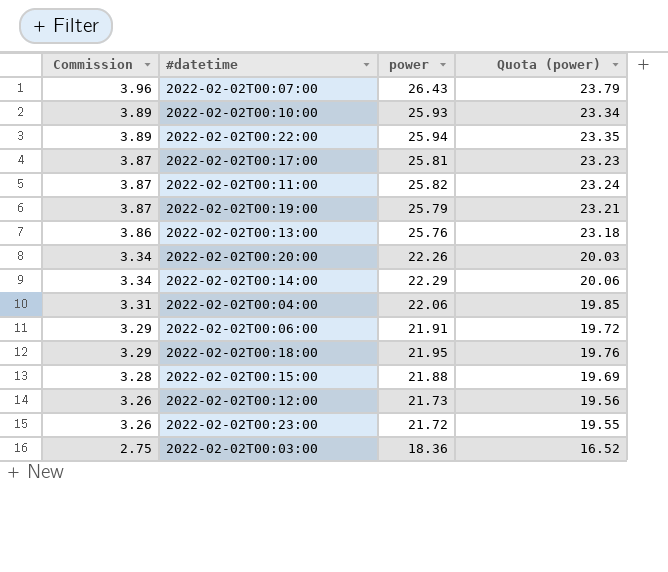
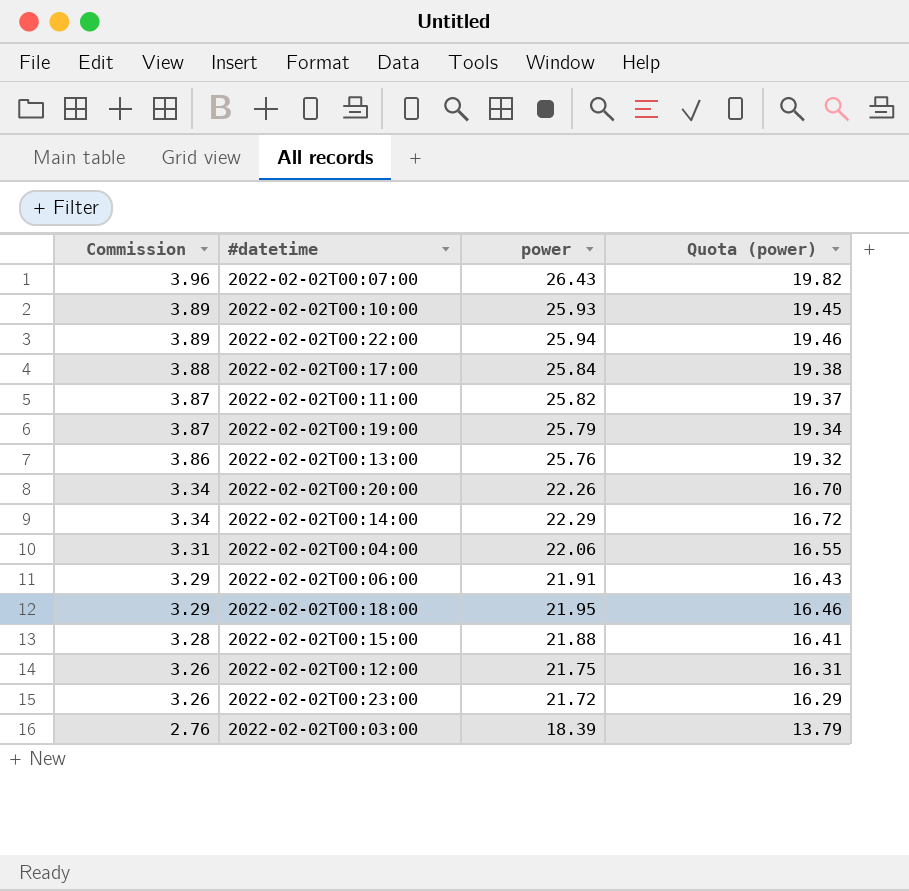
column Quota (power) | formula: [power] * 0.9 -> [power] * 0.75
2022-02-02T00:17:00 | Commission: 3.87 -> 3.88
2022-02-02T00:17:00 | power: 25.81 -> 25.84
2022-02-02T00:12:00 | power: 21.73 -> 21.75
2022-02-02T00:03:00 | Commission: 2.75 -> 2.76
2022-02-02T00:03:00 | power: 18.36 -> 18.39

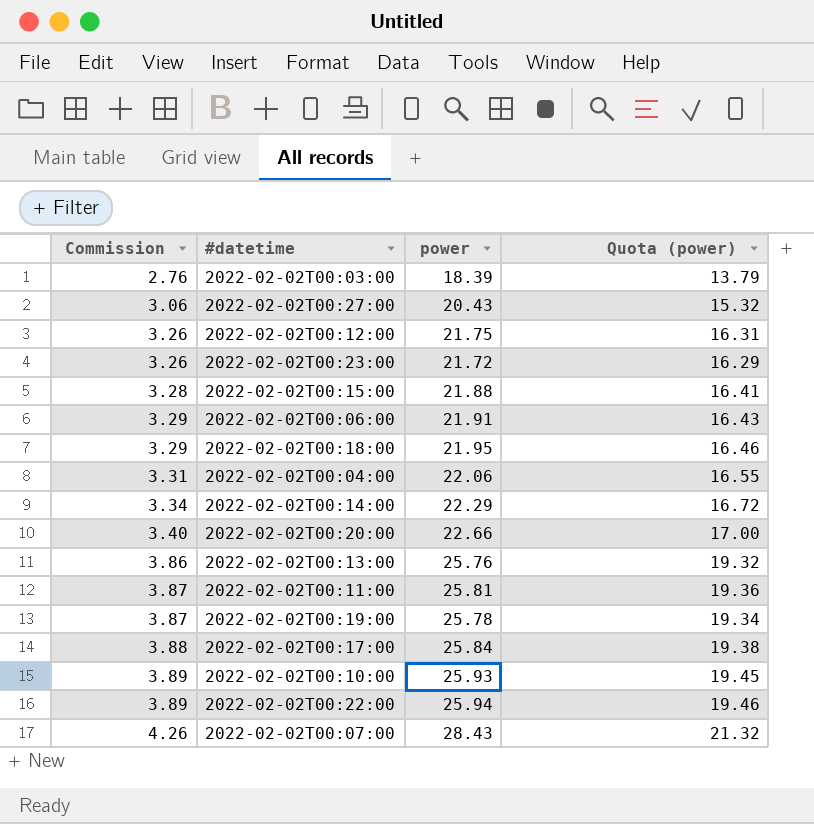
row order: Commission descending -> Commission ascending
row 2022-02-02T00:27:00: none -> 3.06 | 20.43 | 15.32
2022-02-02T00:20:00 | Commission: 3.34 -> 3.40
2022-02-02T00:20:00 | power: 22.26 -> 22.66
2022-02-02T00:20:00 | Quota (power): 16.70 -> 17.00
2022-02-02T00:11:00 | power: 25.82 -> 25.81
2022-02-02T00:11:00 | Quota (power): 19.37 -> 19.36
2022-02-02T00:19:00 | power: 25.79 -> 25.78
2022-02-02T00:07:00 | Commission: 3.96 -> 4.26
2022-02-02T00:07:00 | power: 26.43 -> 28.43
2022-02-02T00:07:00 | Quota (power): 19.82 -> 21.32

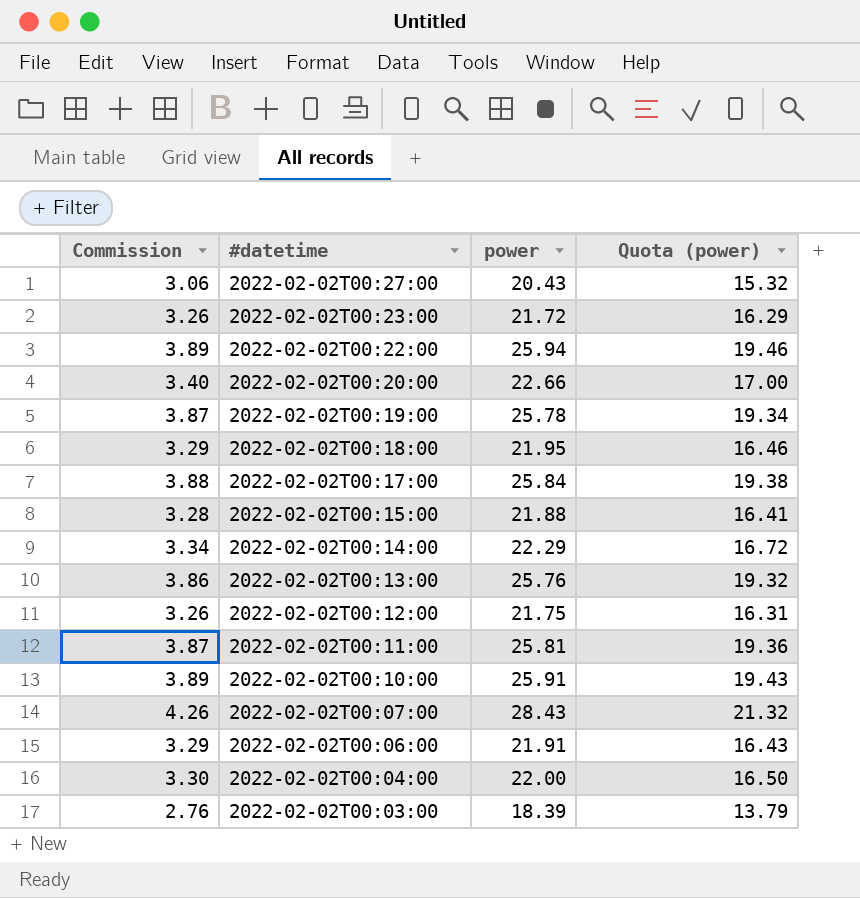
row order: Commission ascending -> #datetime descending
2022-02-02T00:10:00 | power: 25.93 -> 25.91
2022-02-02T00:10:00 | Quota (power): 19.45 -> 19.43
2022-02-02T00:04:00 | Commission: 3.31 -> 3.30
2022-02-02T00:04:00 | power: 22.06 -> 22.00
2022-02-02T00:04:00 | Quota (power): 16.55 -> 16.50

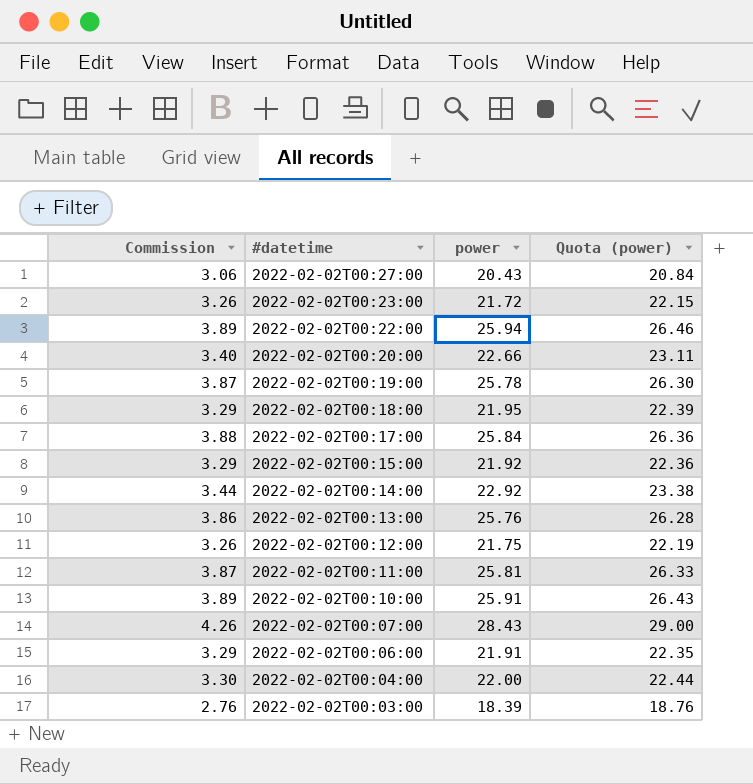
column Quota (power) | formula: [power] * 0.75 -> [power] * 1.02
2022-02-02T00:15:00 | Commission: 3.28 -> 3.29
2022-02-02T00:15:00 | power: 21.88 -> 21.92
2022-02-02T00:14:00 | Commission: 3.34 -> 3.44
2022-02-02T00:14:00 | power: 22.29 -> 22.92

